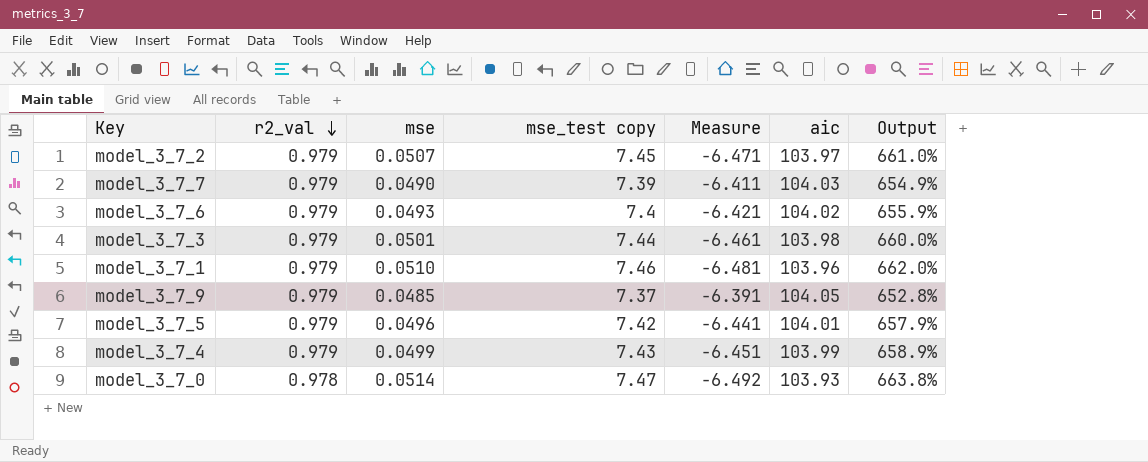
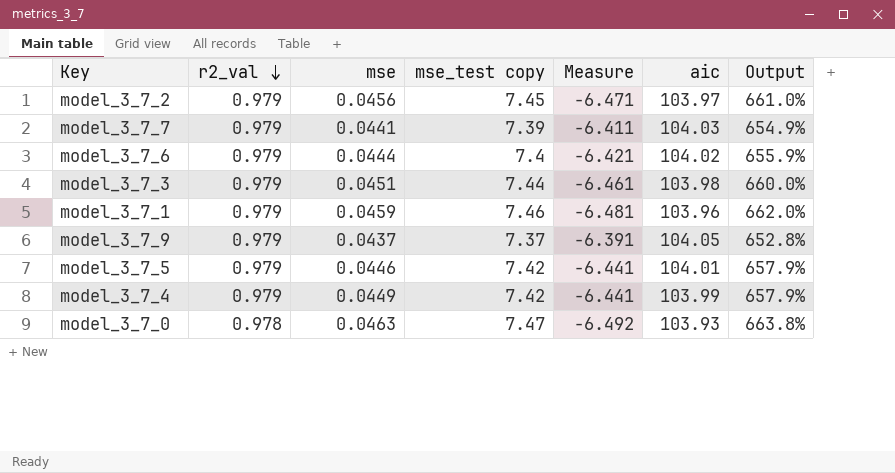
model_3_7_2 | mse: 0.0507 -> 0.0456
model_3_7_7 | mse: 0.0490 -> 0.0441
model_3_7_6 | mse: 0.0493 -> 0.0444
model_3_7_3 | mse: 0.0501 -> 0.0451
model_3_7_1 | mse: 0.0510 -> 0.0459
model_3_7_9 | mse: 0.0485 -> 0.0437
model_3_7_5 | mse: 0.0496 -> 0.0446
model_3_7_4 | mse: 0.0499 -> 0.0449
model_3_7_4 | mse_test copy: 7.43 -> 7.42
model_3_7_4 | Measure: -6.451 -> -6.441
model_3_7_4 | Output: 658.9% -> 657.9%
model_3_7_0 | mse: 0.0514 -> 0.0463

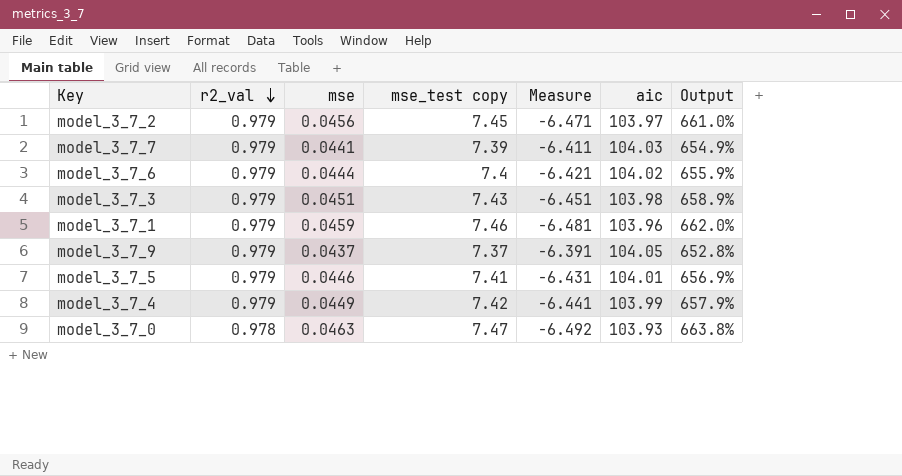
model_3_7_3 | mse_test copy: 7.44 -> 7.43
model_3_7_3 | Measure: -6.461 -> -6.451
model_3_7_3 | Output: 660.0% -> 658.9%
model_3_7_5 | mse_test copy: 7.42 -> 7.41
model_3_7_5 | Measure: -6.441 -> -6.431
model_3_7_5 | Output: 657.9% -> 656.9%

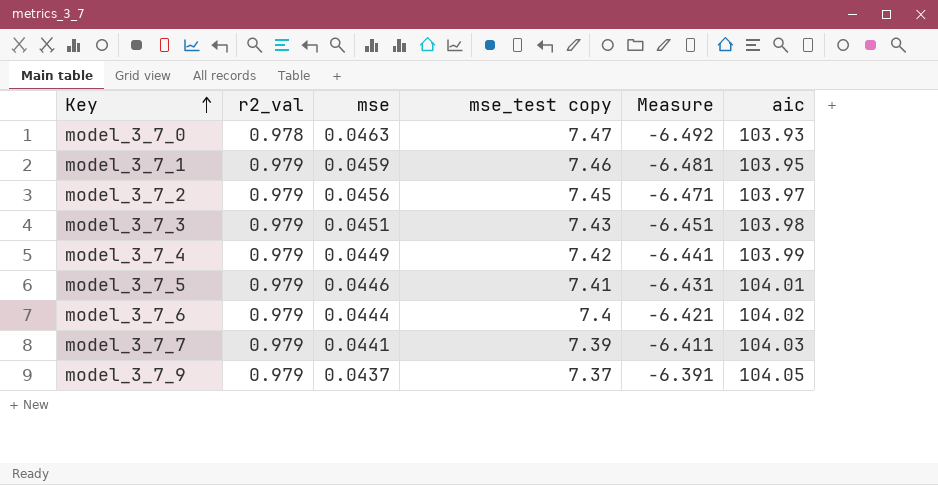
row order: r2_val descending -> Key ascending
column Output | formula: ([mse_test copy] - [r2_val]) / [r2_val] -> none
model_3_7_1 | aic: 103.96 -> 103.95

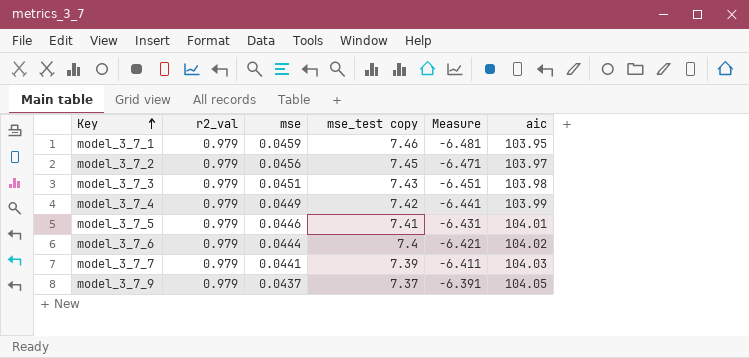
row model_3_7_0: 0.978 | 0.0463 | 7.47 | -6.492 | 103.93 -> none

